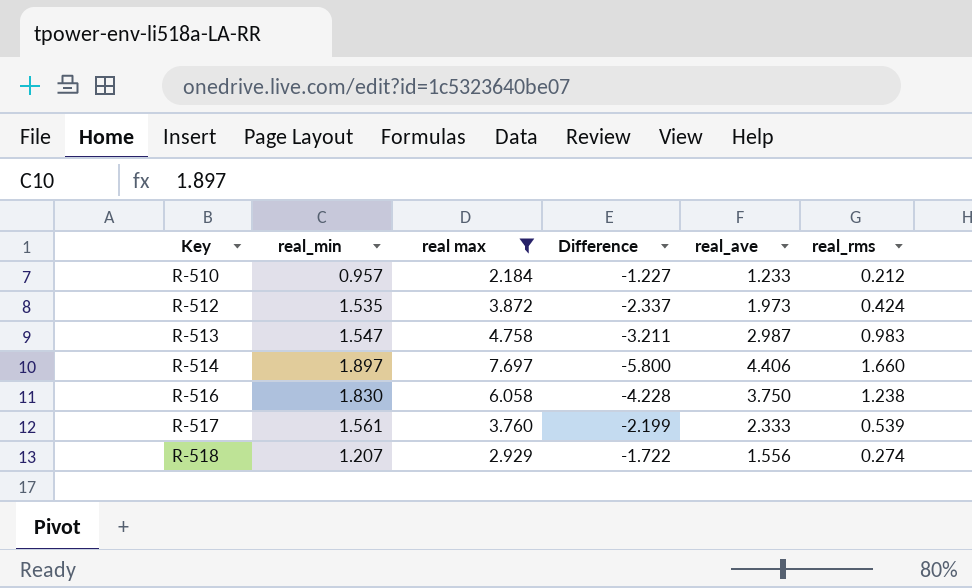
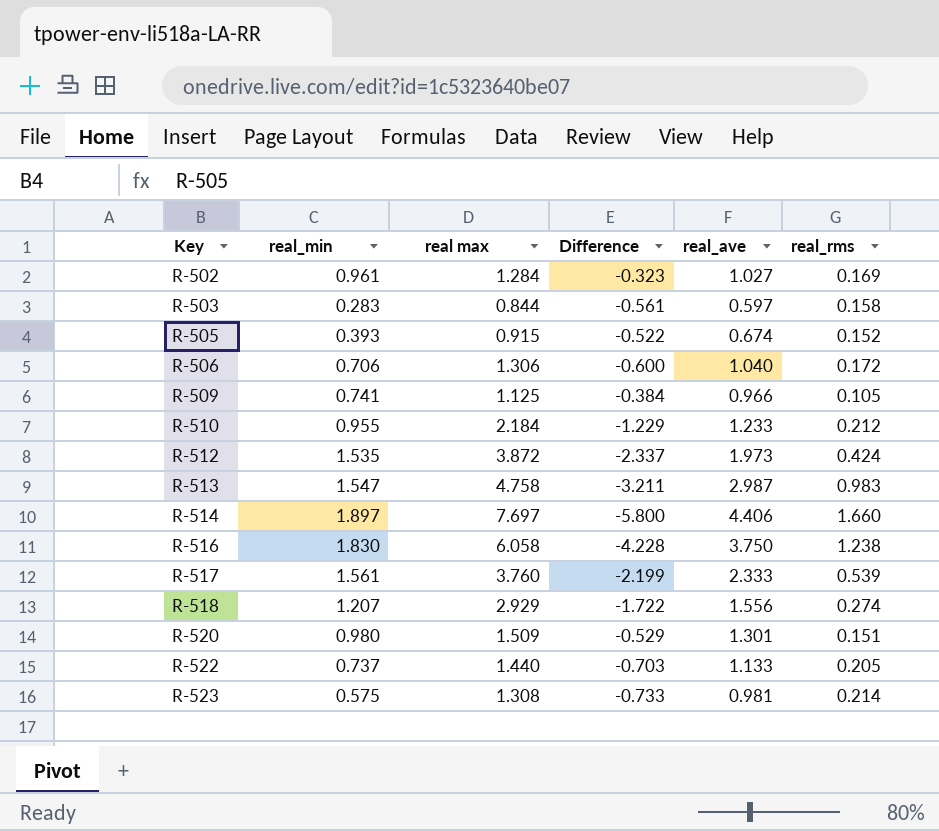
filter: real max >= 2.184 -> none
R-510 | real_min: 0.957 -> 0.955
R-510 | Difference: -1.227 -> -1.229

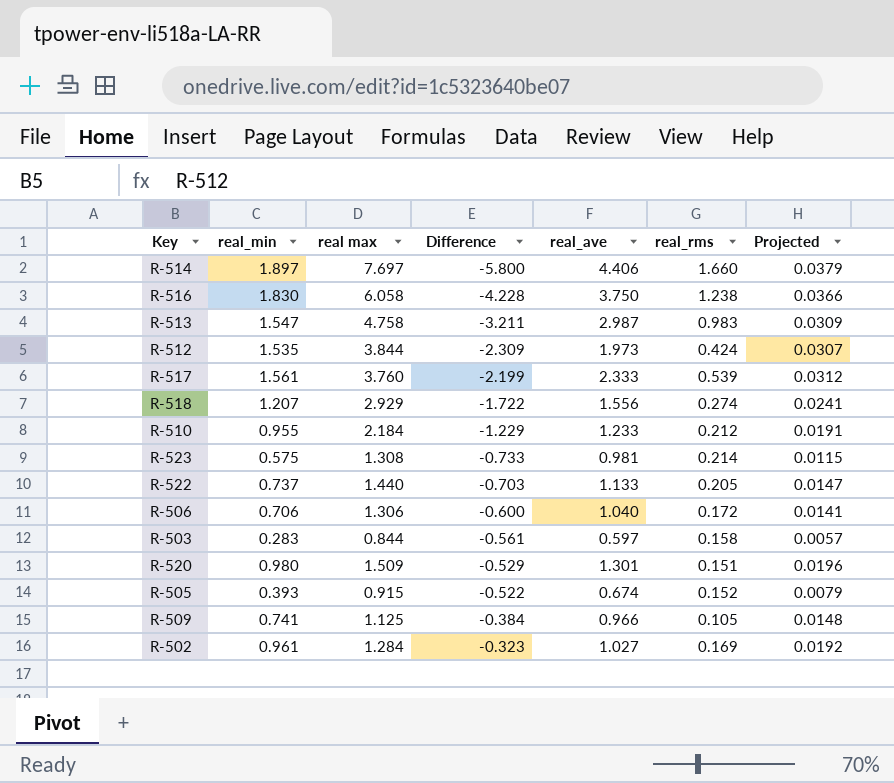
row order: Key ascending -> Difference ascending
column Projected | formula: none -> [real_min] * 0.02
R-512 | real max: 3.872 -> 3.844
R-512 | Difference: -2.337 -> -2.309

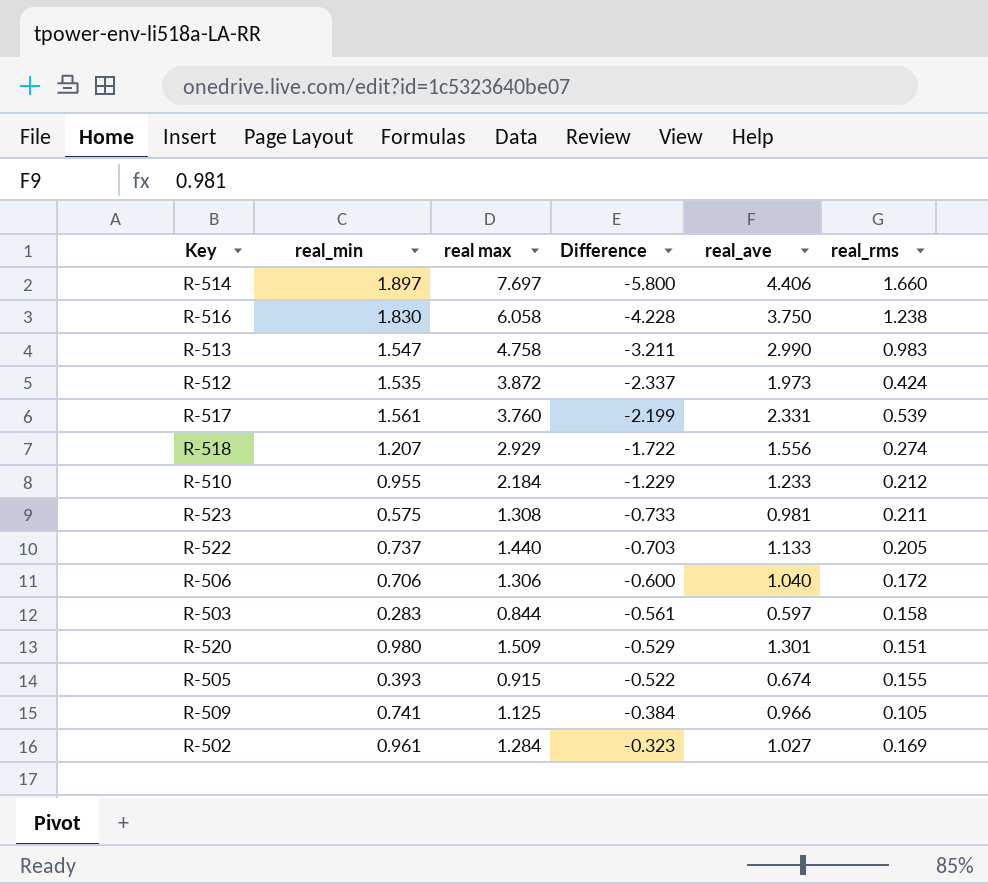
column Projected | formula: [real_min] * 0.02 -> none
R-513 | real_ave: 2.987 -> 2.990
R-512 | real max: 3.844 -> 3.872
R-512 | Difference: -2.309 -> -2.337
R-517 | real_ave: 2.333 -> 2.331
R-523 | real_rms: 0.214 -> 0.211
R-505 | real_rms: 0.152 -> 0.155

